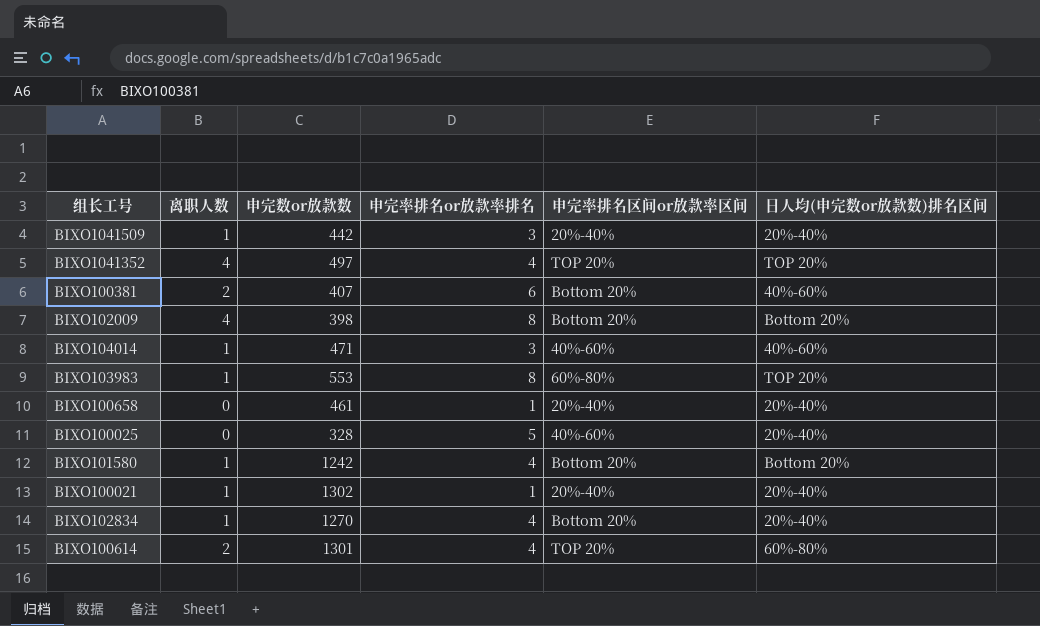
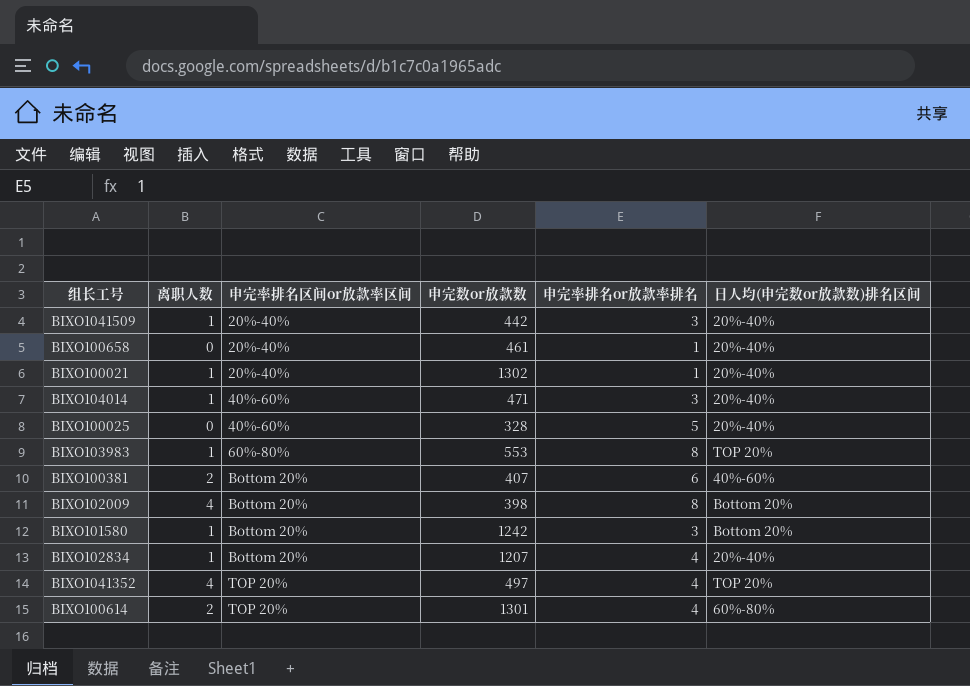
row order: none -> 申完率排名区间or放款率区间 ascending
column 申完率排名区间or放款率区间 | position: 5 -> 3
BIXO104014 | 日人均(申完数or放款数)排名区间: 40%-60% -> 20%-40%
BIXO101580 | 申完率排名or放款率排名: 4 -> 3
BIXO102834 | 申完数or放款数: 1270 -> 1207

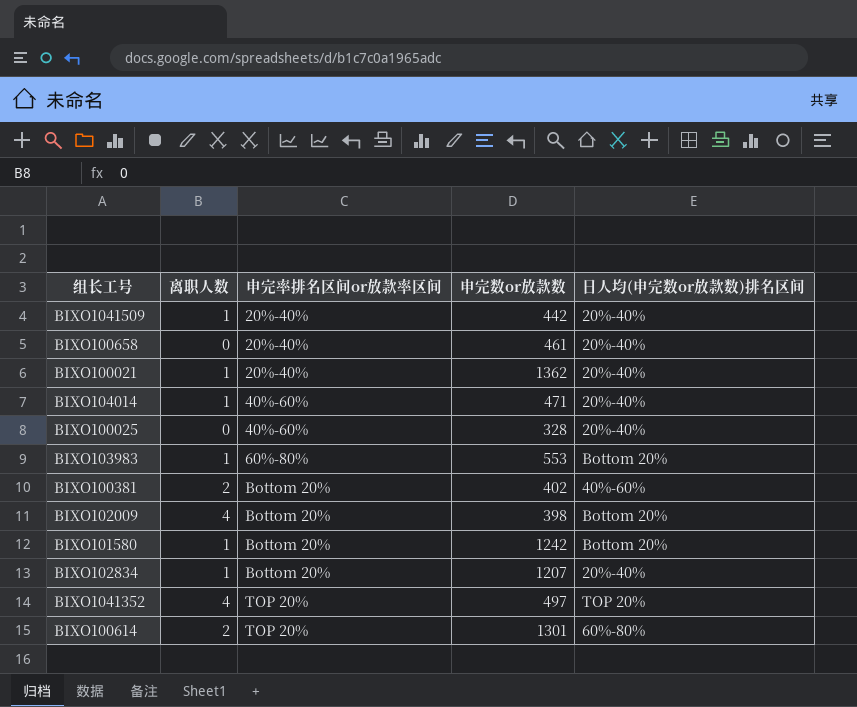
column 申完率排名or放款率排名 | position: 5 -> none
BIXO100021 | 申完数or放款数: 1302 -> 1362
BIXO103983 | 日人均(申完数or放款数)排名区间: TOP 20% -> Bottom 20%
BIXO100381 | 申完数or放款数: 407 -> 402

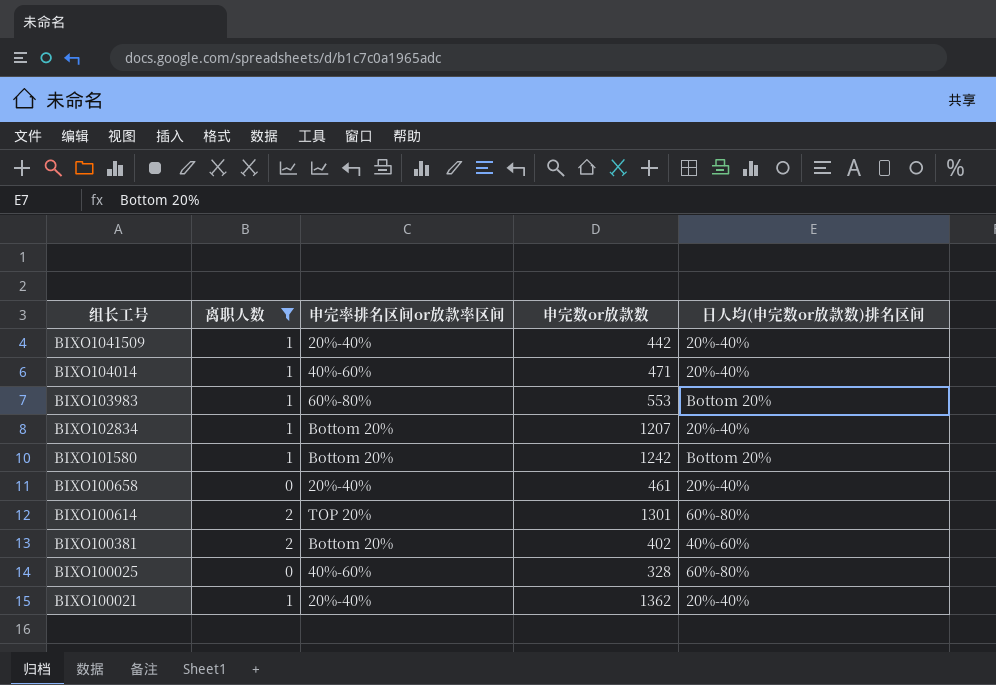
filter: none -> 离职人数 != 4
row order: 申完率排名区间or放款率区间 ascending -> 组长工号 descending
BIXO100025 | 日人均(申完数or放款数)排名区间: 20%-40% -> 60%-80%

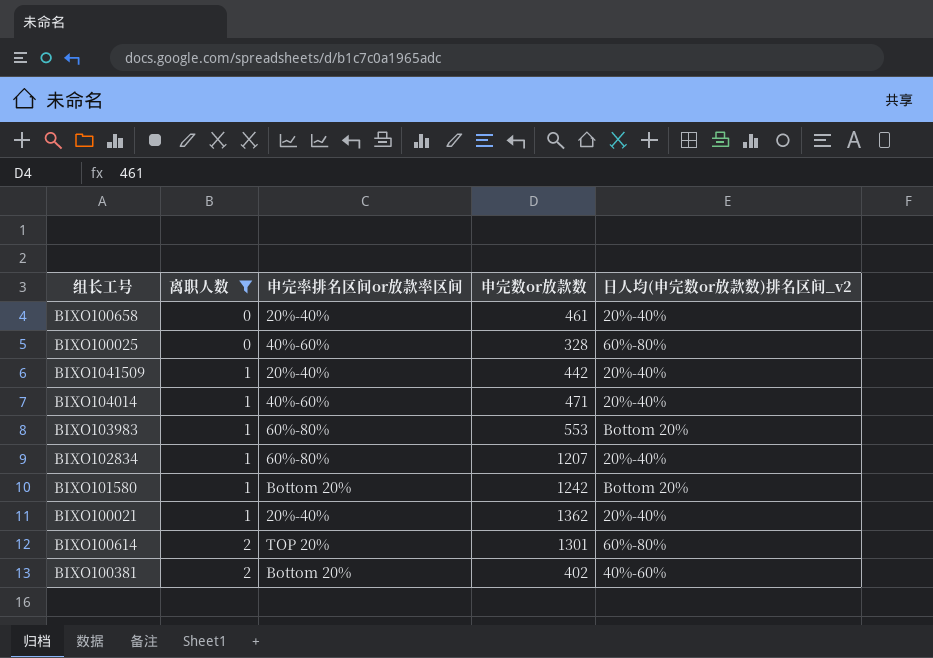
row order: 组长工号 descending -> 离职人数 ascending
column name: 日人均(申完数or放款数)排名区间 -> 日人均(申完数or放款数)排名区间_v2
BIXO102834 | 申完率排名区间or放款率区间: Bottom 20% -> 60%-80%

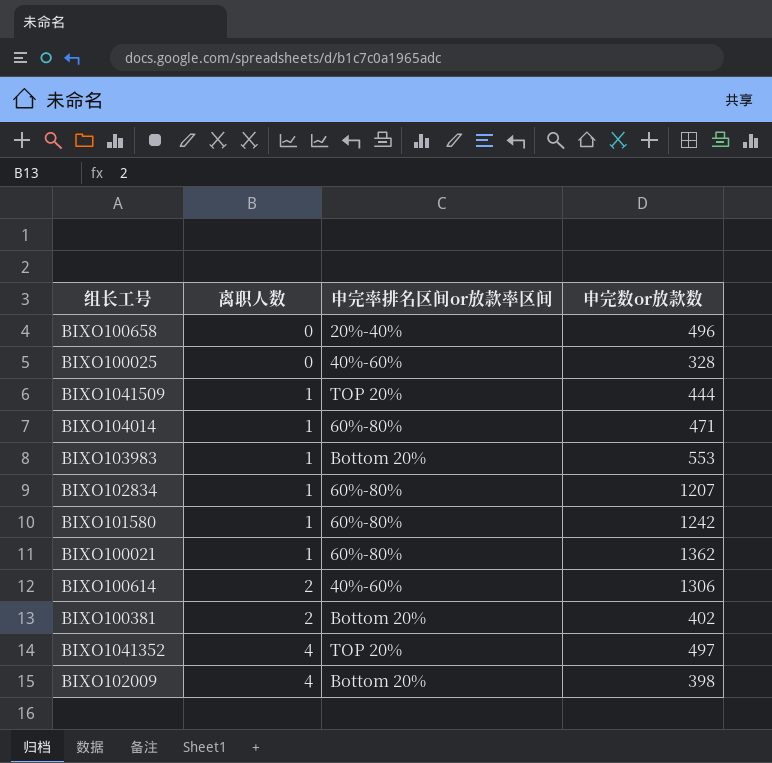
filter: 离职人数 != 4 -> none
column 日人均(申完数or放款数)排名区间_v2 | position: 5 -> none
BIXO100658 | 申完数or放款数: 461 -> 496
BIXO1041509 | 申完率排名区间or放款率区间: 20%-40% -> TOP 20%
BIXO1041509 | 申完数or放款数: 442 -> 444
BIXO104014 | 申完率排名区间or放款率区间: 40%-60% -> 60%-80%
BIXO103983 | 申完率排名区间or放款率区间: 60%-80% -> Bottom 20%
BIXO101580 | 申完率排名区间or放款率区间: Bottom 20% -> 60%-80%
BIXO100021 | 申完率排名区间or放款率区间: 20%-40% -> 60%-80%
BIXO100614 | 申完率排名区间or放款率区间: TOP 20% -> 40%-60%
BIXO100614 | 申完数or放款数: 1301 -> 1306

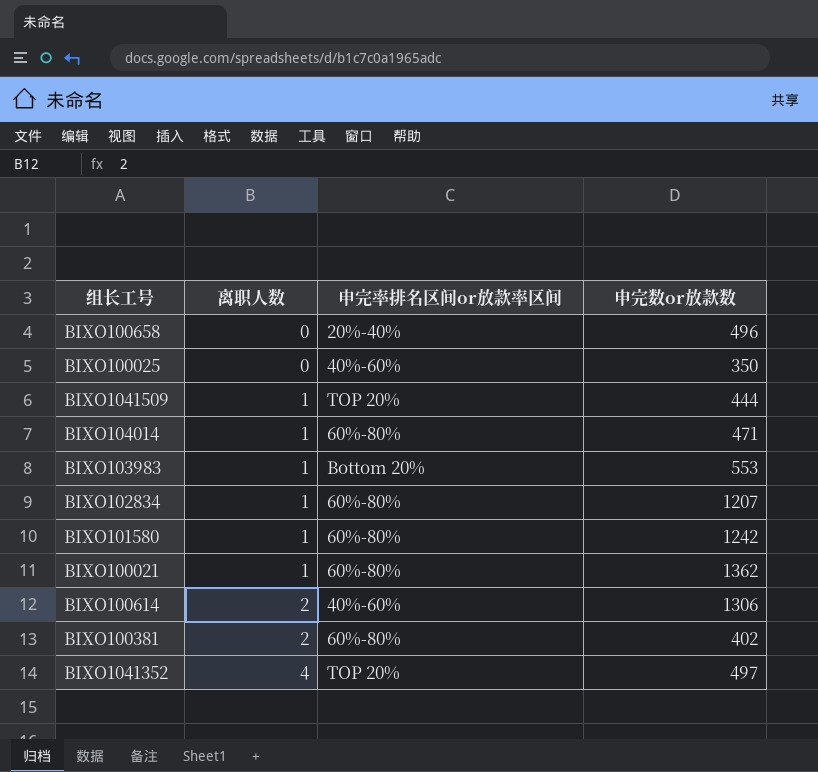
row BIXO102009: 4 | Bottom 20% | 398 -> none
BIXO100025 | 申完数or放款数: 328 -> 350
BIXO100381 | 申完率排名区间or放款率区间: Bottom 20% -> 60%-80%

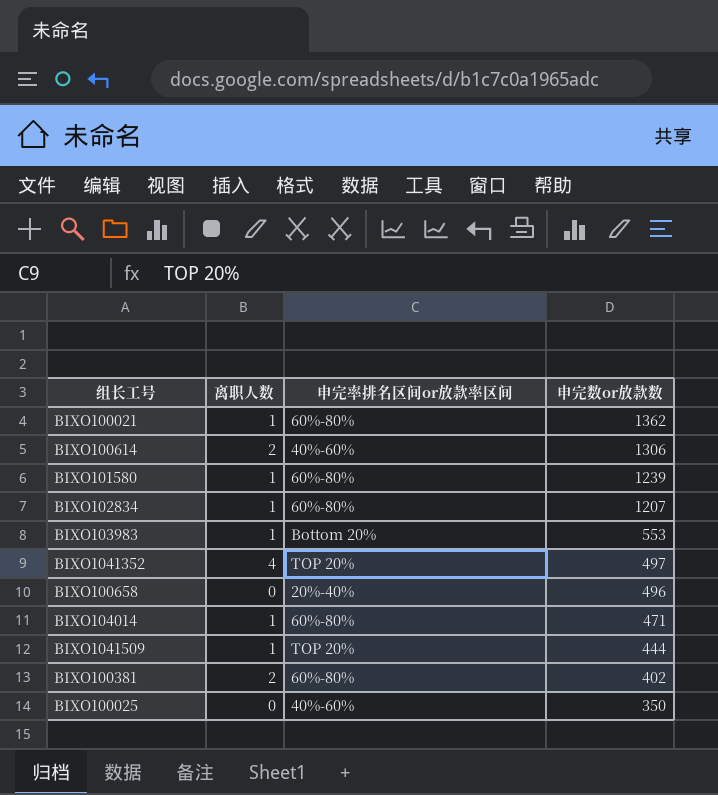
row order: 离职人数 ascending -> 申完数or放款数 descending
BIXO101580 | 申完数or放款数: 1242 -> 1239

